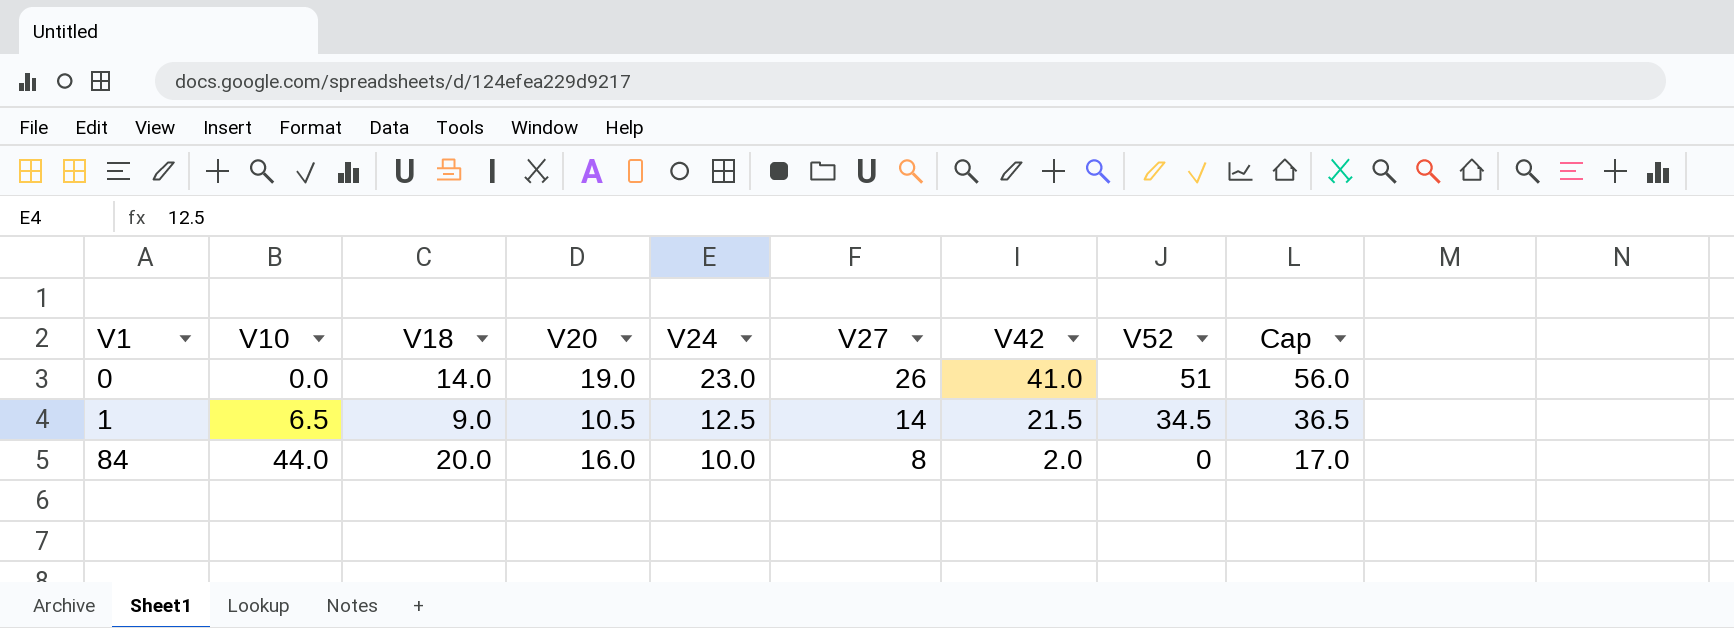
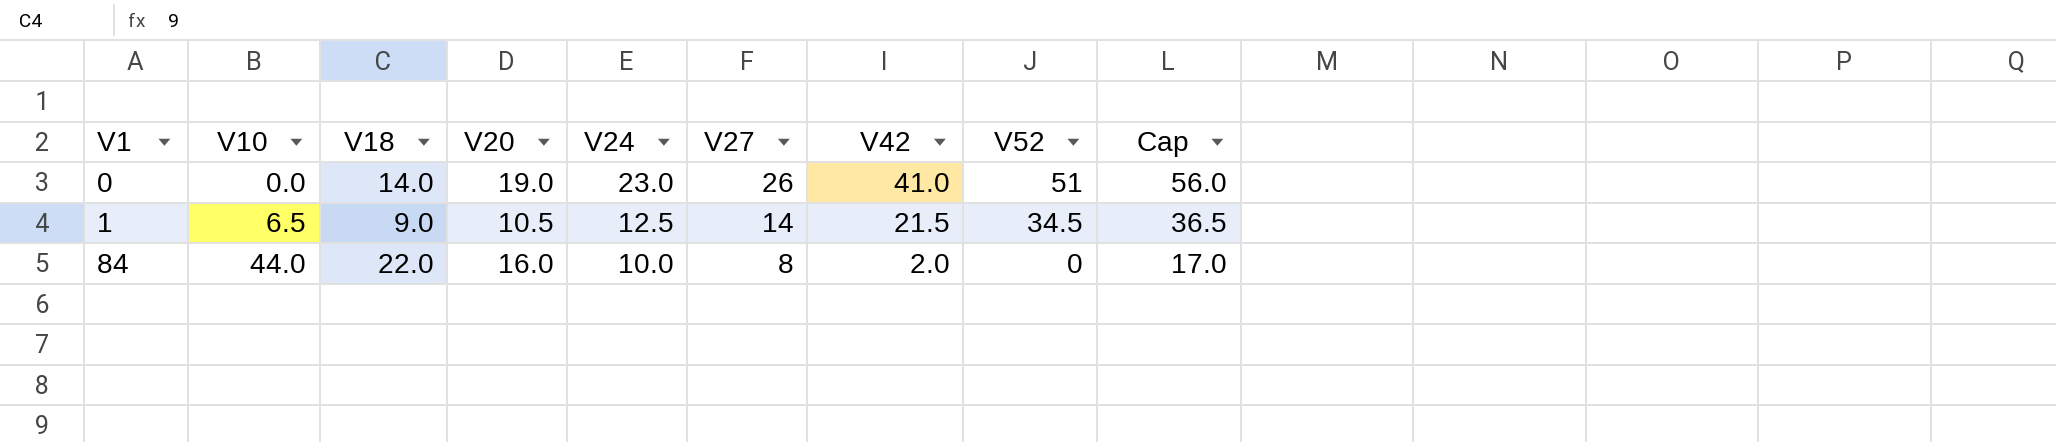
84 | V18: 20.0 -> 22.0

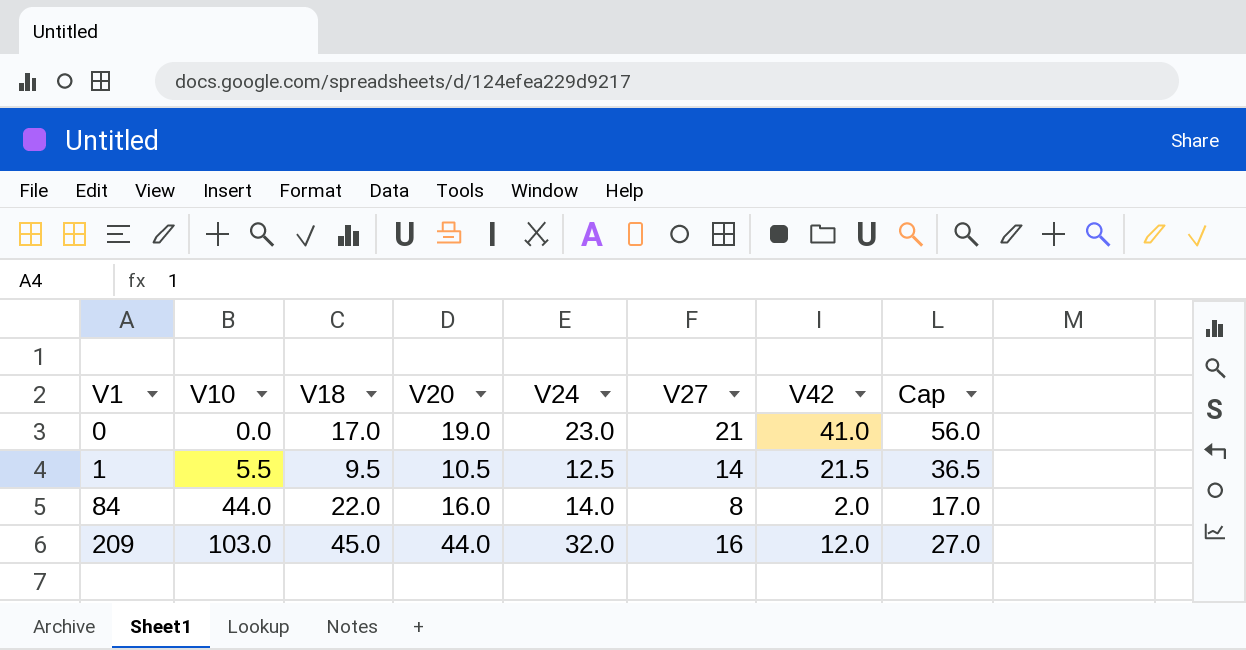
column V52 | position: 8 -> none
0 | V18: 14.0 -> 17.0
0 | V27: 26 -> 21
1 | V10: 6.5 -> 5.5
1 | V18: 9.0 -> 9.5
84 | V24: 10.0 -> 14.0
row 209: none -> 103.0 | 45.0 | 44.0 | 32.0 | 16 | 12.0 | 27.0

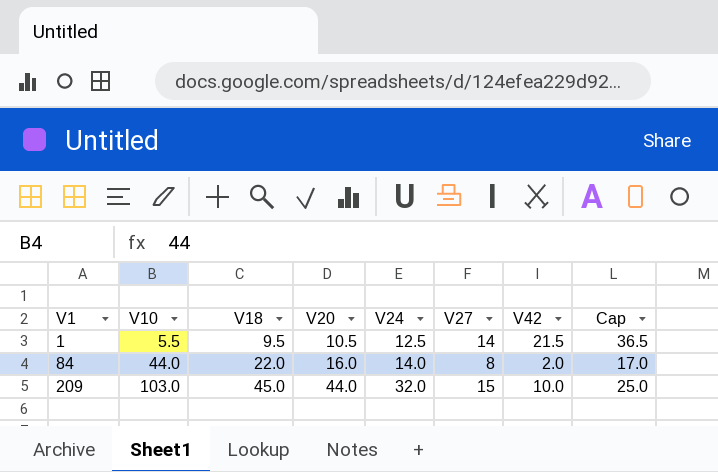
row 0: 0.0 | 17.0 | 19.0 | 23.0 | 21 | 41.0 | 56.0 -> none
209 | V27: 16 -> 15
209 | V42: 12.0 -> 10.0
209 | Cap: 27.0 -> 25.0

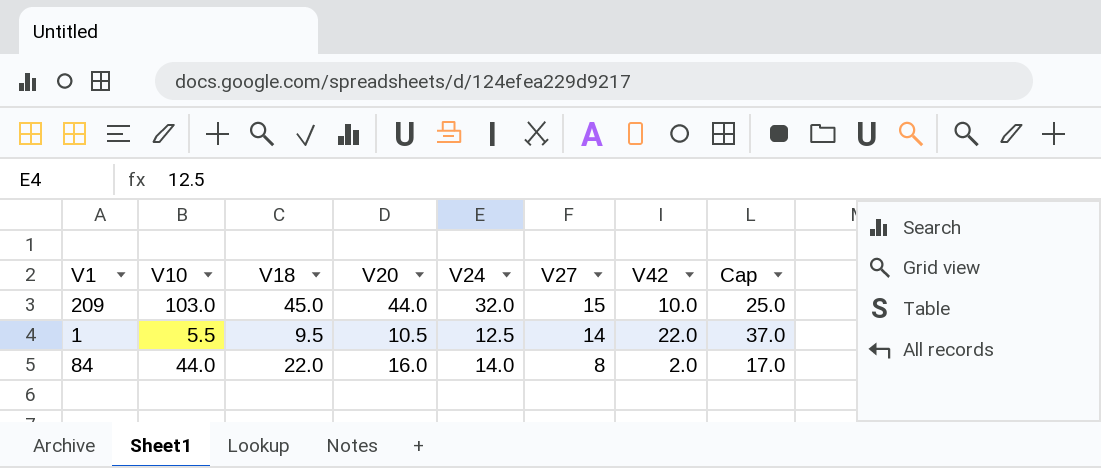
row order: V1 ascending -> V27 descending
1 | V42: 21.5 -> 22.0
1 | Cap: 36.5 -> 37.0

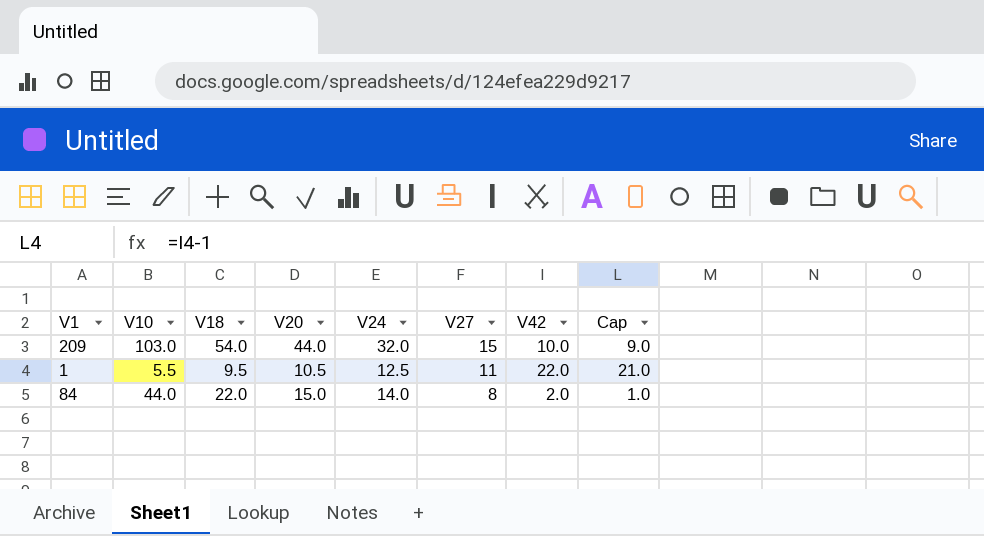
column Cap | formula: [V42] + 15 -> [V42] - 1
209 | V18: 45.0 -> 54.0
1 | V27: 14 -> 11
84 | V20: 16.0 -> 15.0

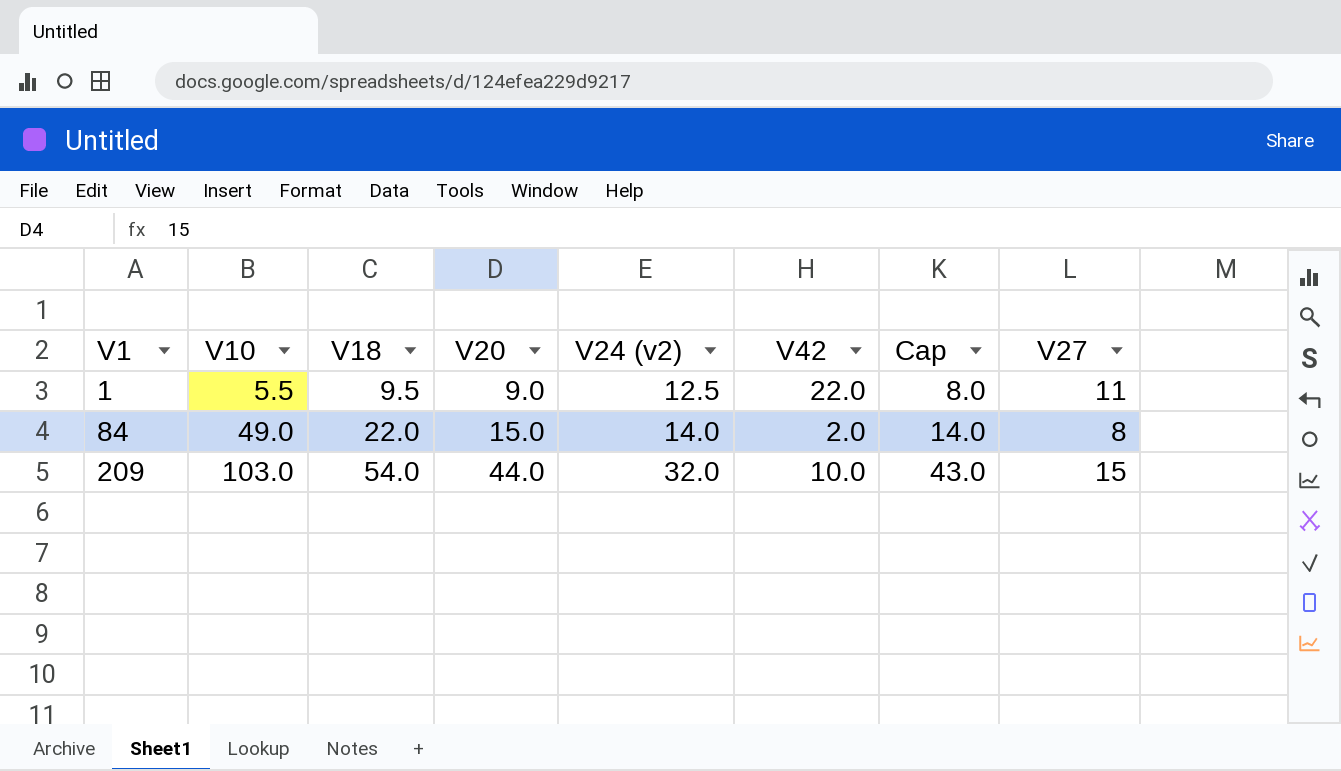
row order: V27 descending -> V1 ascending
column name: V24 -> V24 (v2)
column Cap | formula: [V42] - 1 -> [V20] - 1
column V27 | position: 6 -> 8
1 | V20: 10.5 -> 9.0
84 | V10: 44.0 -> 49.0

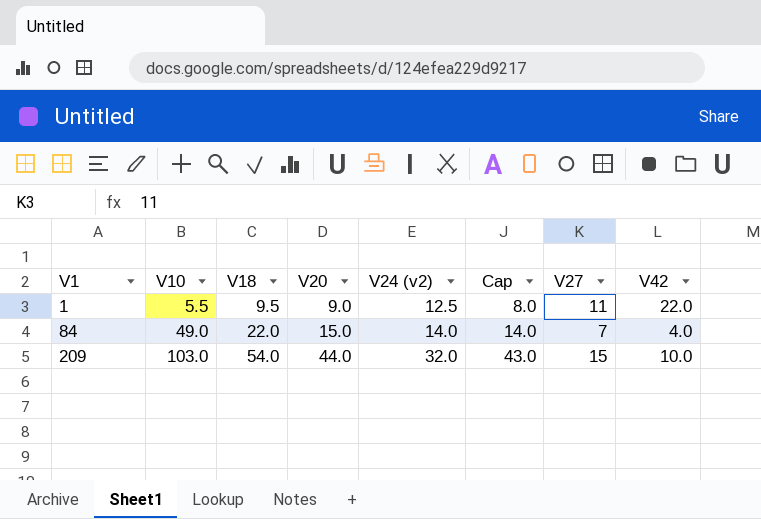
column V42 | position: 6 -> 8
84 | V27: 8 -> 7
84 | V42: 2.0 -> 4.0

